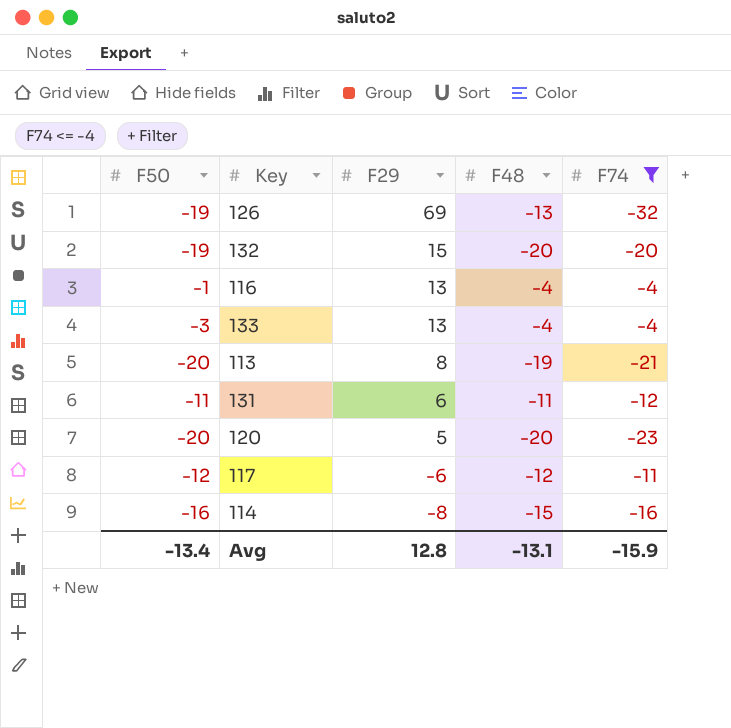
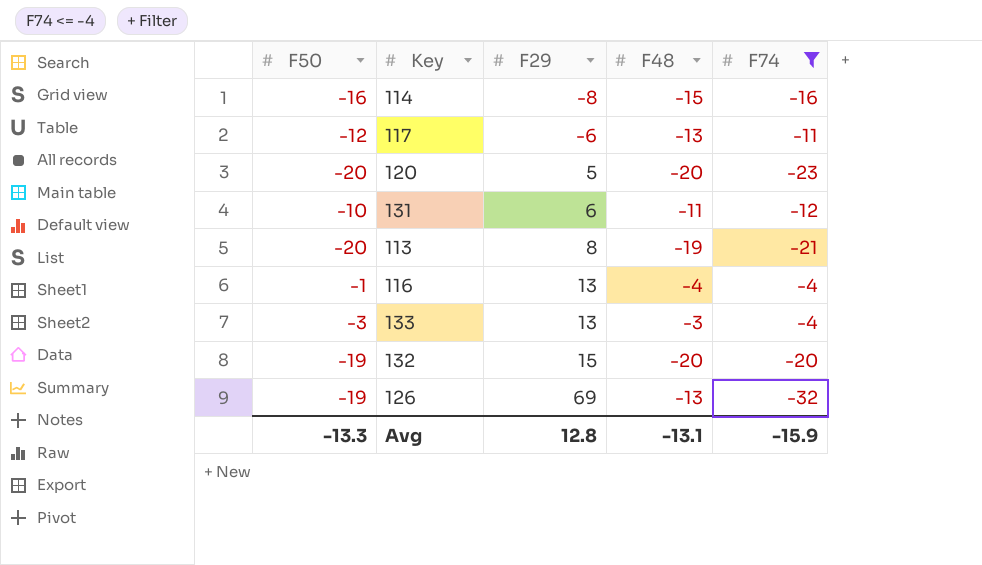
row order: F29 descending -> F29 ascending
117 | F48: -12 -> -13
131 | F50: -11 -> -10
133 | F48: -4 -> -3
Avg | F50: -13.4 -> -13.3

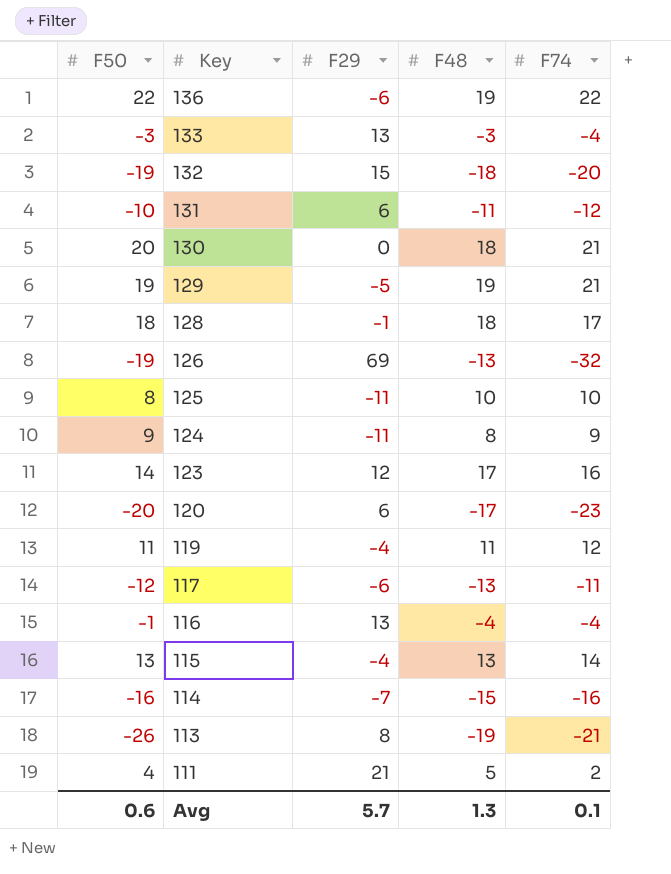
filter: F74 <= -4 -> none
row order: F29 ascending -> Key descending
132 | F48: -20 -> -18
120 | F29: 5 -> 6
120 | F48: -20 -> -17
114 | F29: -8 -> -7
113 | F50: -20 -> -26
Avg | F50: -13.3 -> 0.6
Avg | F29: 12.8 -> 5.7
Avg | F48: -13.1 -> 1.3
Avg | F74: -15.9 -> 0.1

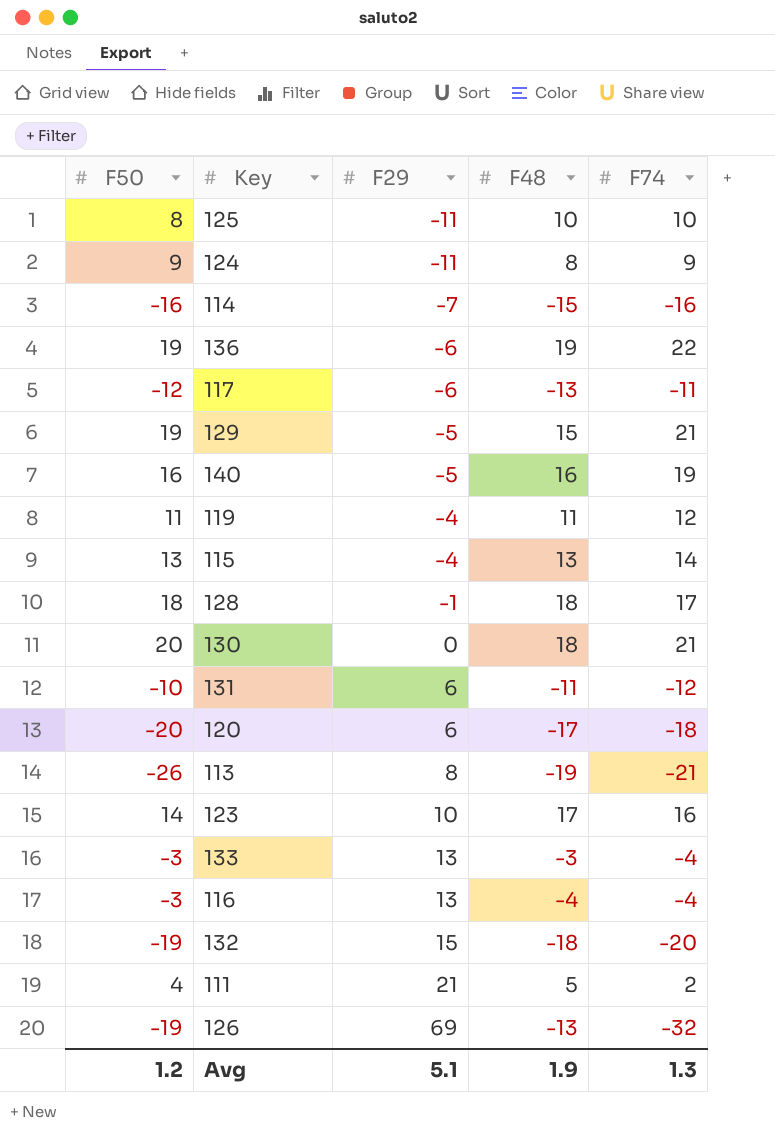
row order: Key descending -> F29 ascending
136 | F50: 22 -> 19
129 | F48: 19 -> 15
row 140: none -> 16 | -5 | 16 | 19
120 | F74: -23 -> -18
123 | F29: 12 -> 10
116 | F50: -1 -> -3
Avg | F50: 0.6 -> 1.2
Avg | F29: 5.7 -> 5.1
Avg | F48: 1.3 -> 1.9
Avg | F74: 0.1 -> 1.3

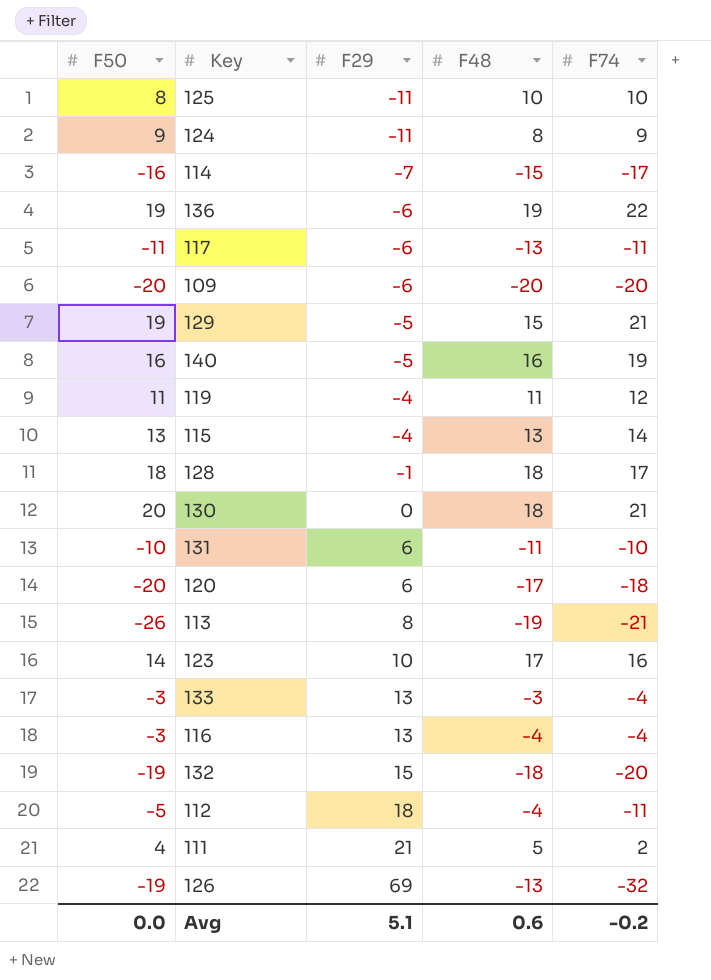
114 | F74: -16 -> -17
117 | F50: -12 -> -11
row 109: none -> -20 | -6 | -20 | -20
131 | F74: -12 -> -10
row 112: none -> -5 | 18 | -4 | -11
Avg | F50: 1.2 -> 0.0
Avg | F48: 1.9 -> 0.6
Avg | F74: 1.3 -> -0.2

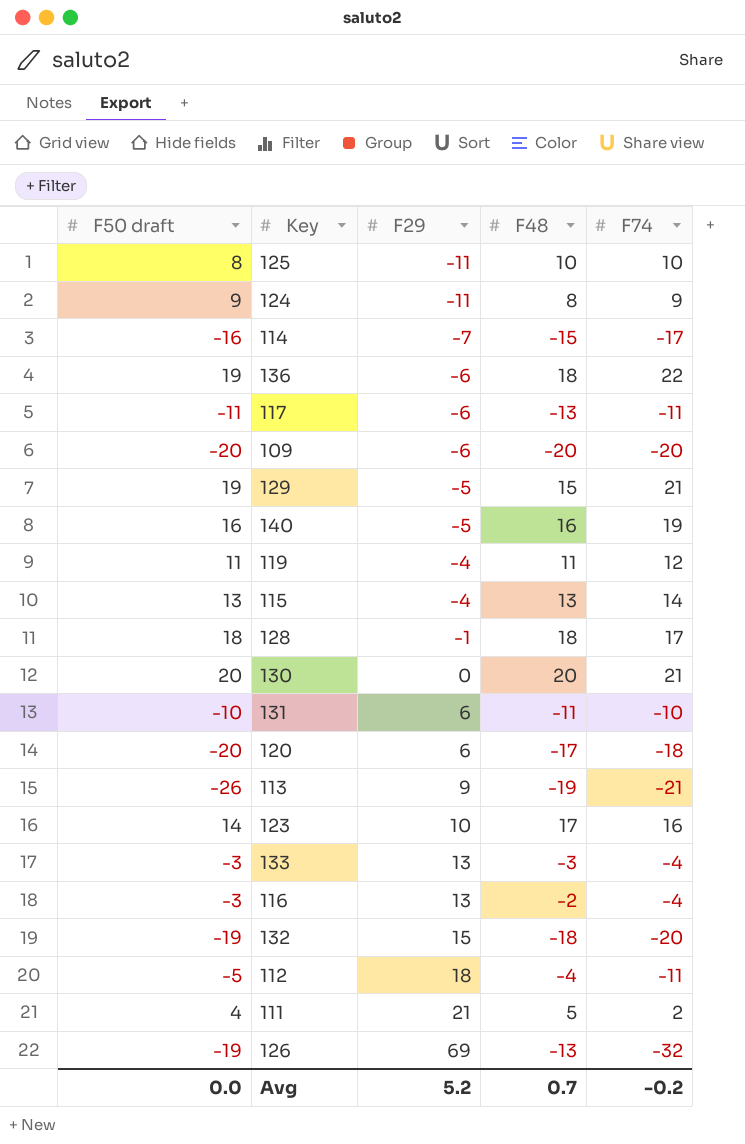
column name: F50 -> F50 draft
136 | F48: 19 -> 18
130 | F48: 18 -> 20
113 | F29: 8 -> 9
116 | F48: -4 -> -2
Avg | F29: 5.1 -> 5.2
Avg | F48: 0.6 -> 0.7

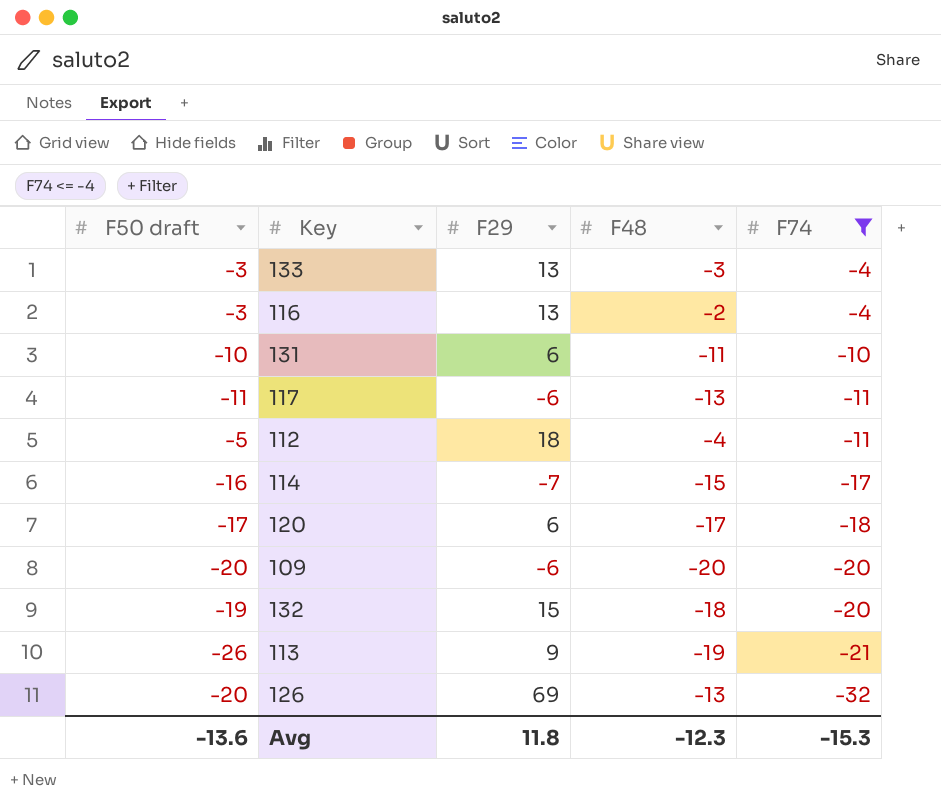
filter: none -> F74 <= -4
row order: F29 ascending -> F74 descending
120 | F50 draft: -20 -> -17
126 | F50 draft: -19 -> -20
Avg | F50 draft: 0.0 -> -13.6
Avg | F29: 5.2 -> 11.8
Avg | F48: 0.7 -> -12.3
Avg | F74: -0.2 -> -15.3

